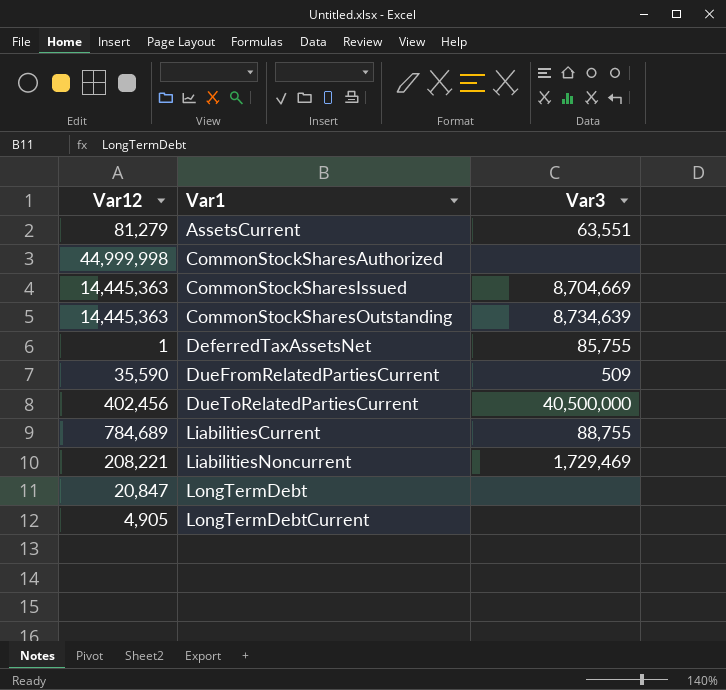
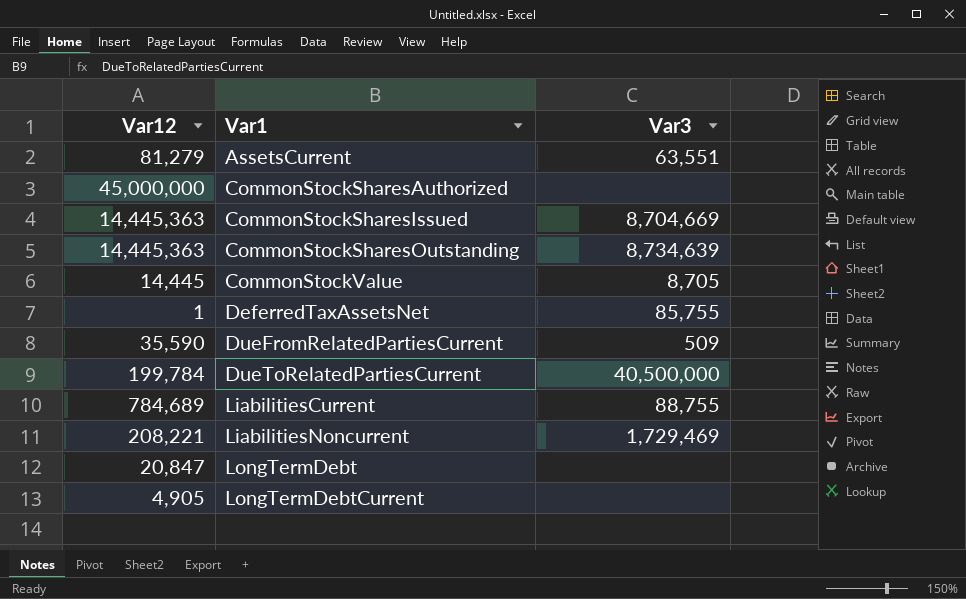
CommonStockSharesAuthorized | Var12: 44,999,998 -> 45,000,000
row CommonStockValue: none -> 14,445 | 8,705
DueToRelatedPartiesCurrent | Var12: 402,456 -> 199,784

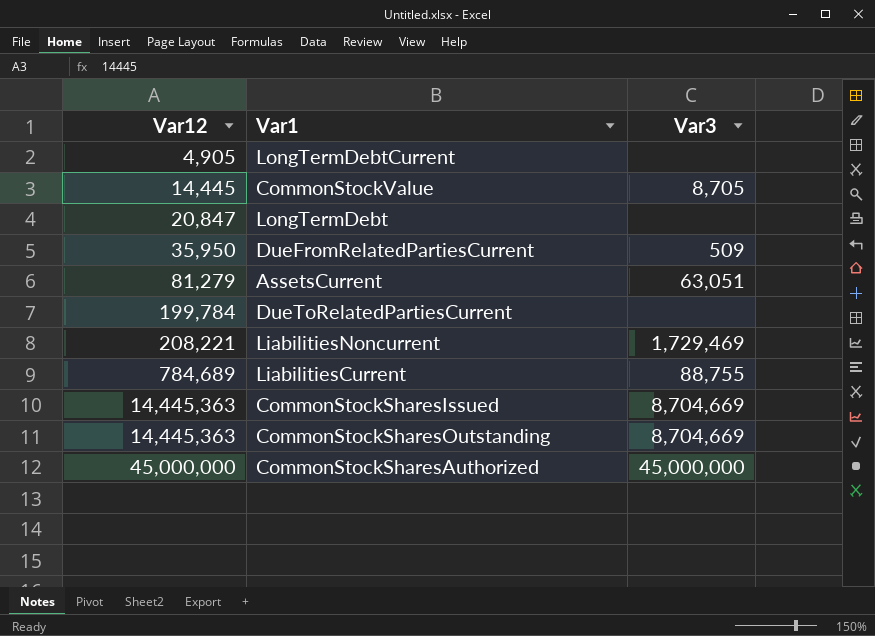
row order: Var1 ascending -> Var12 ascending
row DeferredTaxAssetsNet: 1 | 85,755 -> none
DueFromRelatedPartiesCurrent | Var12: 35,590 -> 35,950
AssetsCurrent | Var3: 63,551 -> 63,051
DueToRelatedPartiesCurrent | Var3: 40,500,000 -> none
CommonStockSharesOutstanding | Var3: 8,734,639 -> 8,704,669
CommonStockSharesAuthorized | Var3: none -> 45,000,000

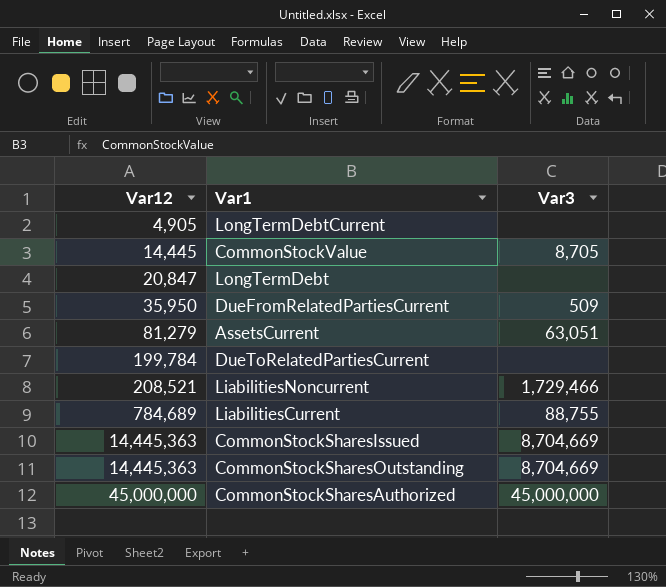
LiabilitiesNoncurrent | Var12: 208,221 -> 208,521
LiabilitiesNoncurrent | Var3: 1,729,469 -> 1,729,466

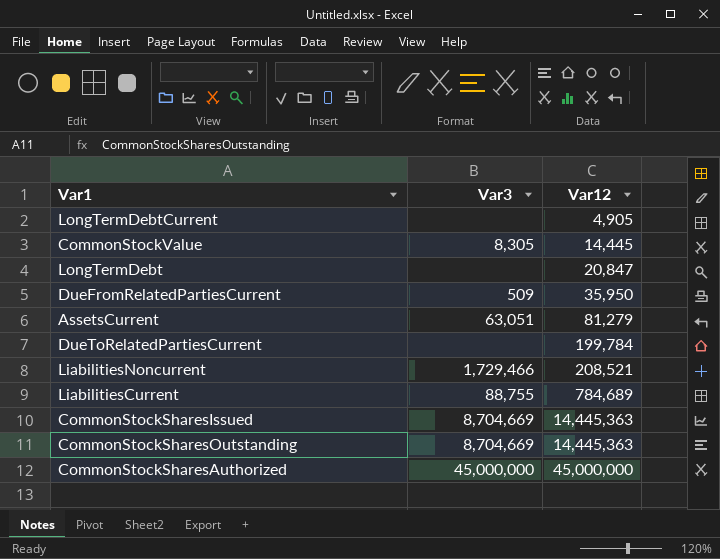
column Var12 | position: 1 -> 3
CommonStockValue | Var3: 8,705 -> 8,305

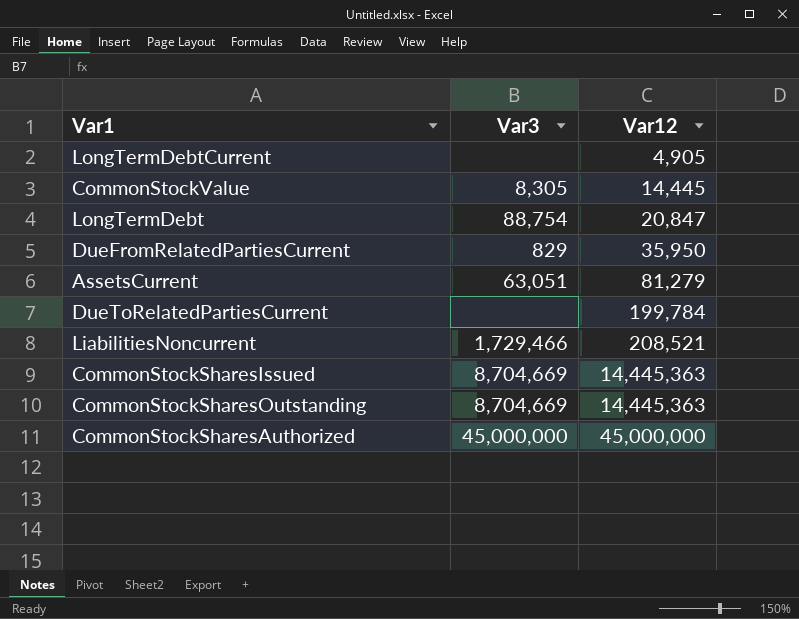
row LiabilitiesCurrent: 88,755 | 784,689 -> none
LongTermDebt | Var3: none -> 88,754
DueFromRelatedPartiesCurrent | Var3: 509 -> 829

